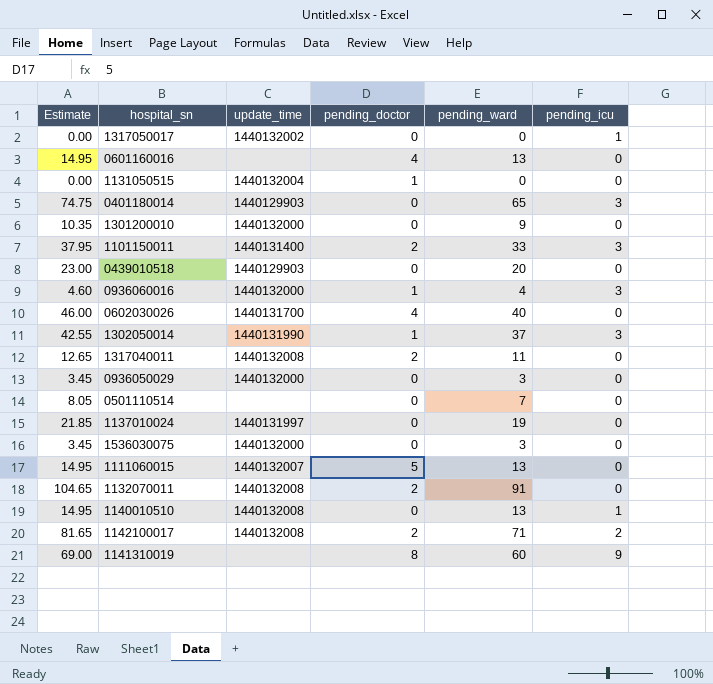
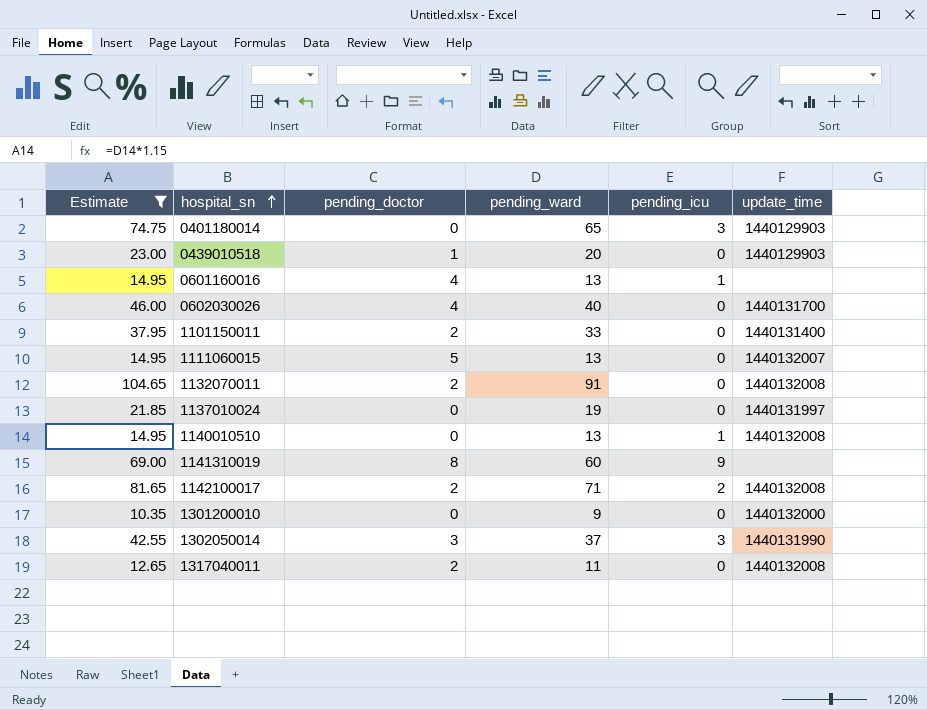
filter: none -> Estimate >= 10.35
row order: none -> hospital_sn ascending
column update_time | position: 3 -> 6
0439010518 | pending_doctor: 0 -> 1
0601160016 | pending_icu: 0 -> 1
1101150011 | pending_icu: 3 -> 0
1302050014 | pending_doctor: 1 -> 3

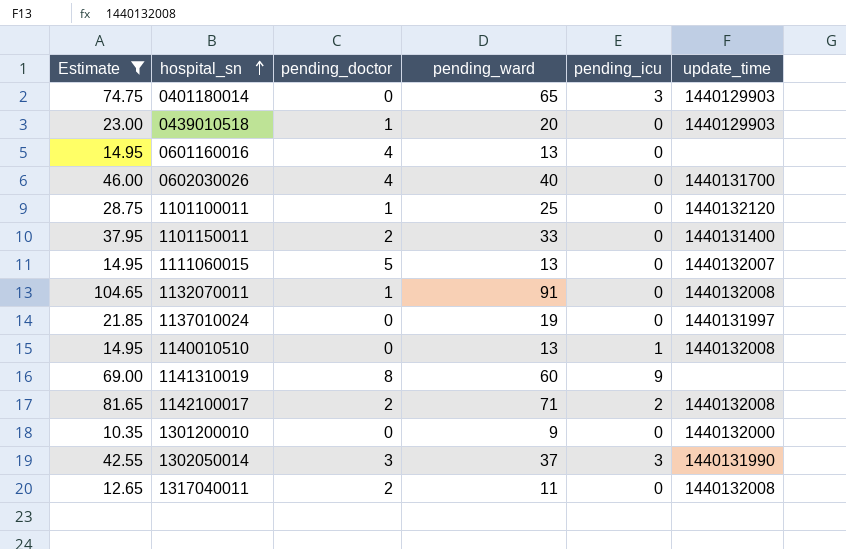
0601160016 | pending_icu: 1 -> 0
row 1101100011: none -> 28.75 | 1 | 25 | 0 | 1440132120
1132070011 | pending_doctor: 2 -> 1

